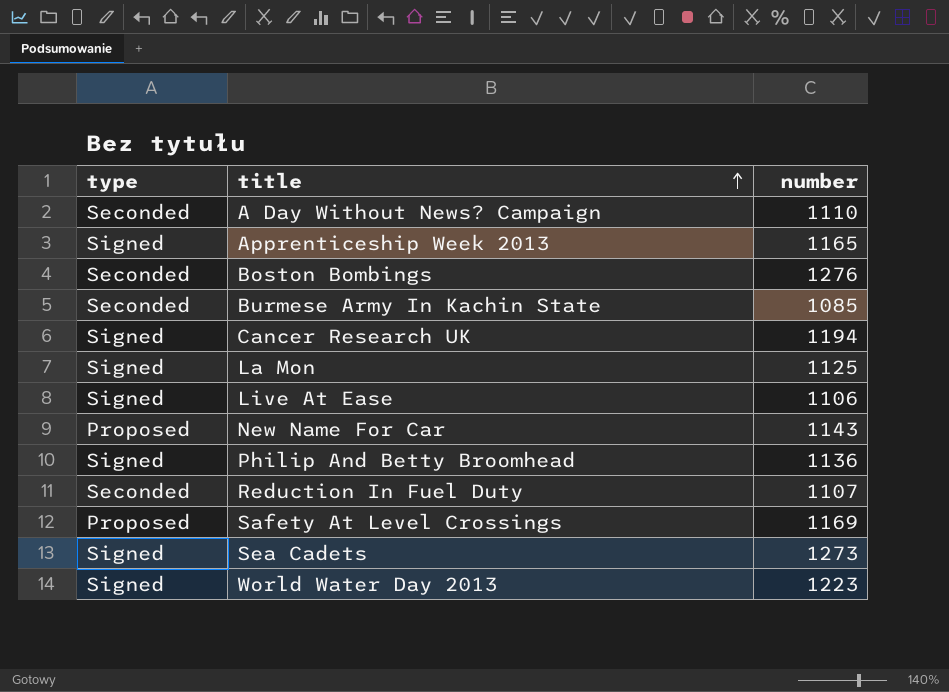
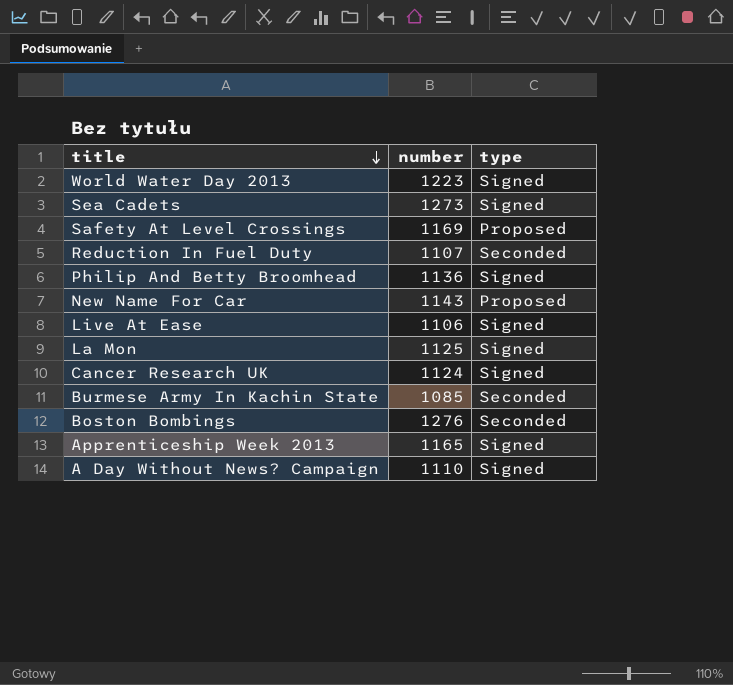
row order: title ascending -> title descending
column type | position: 1 -> 3
Cancer Research UK | number: 1194 -> 1124
A Day Without News? Campaign | type: Seconded -> Signed

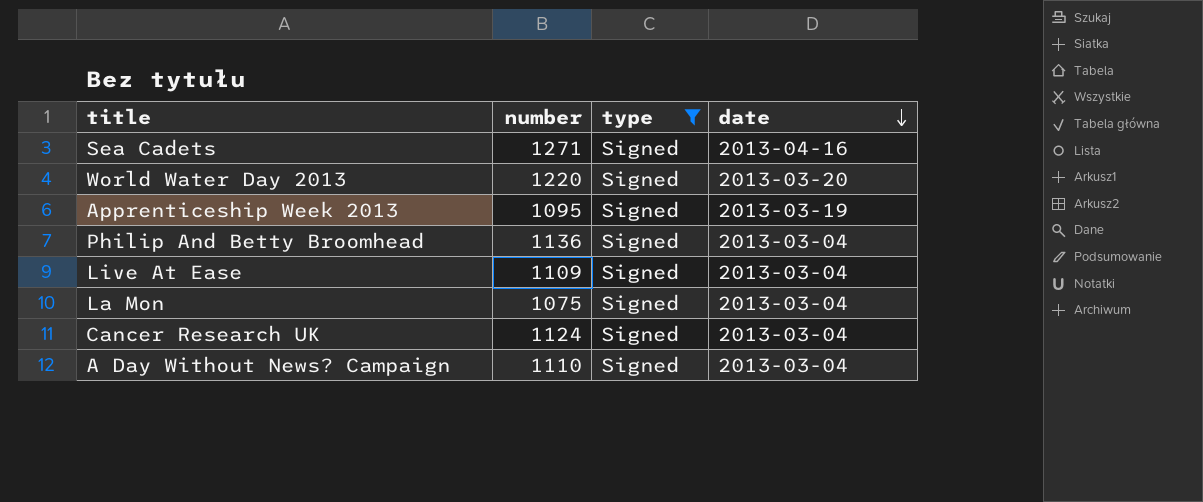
filter: none -> type = Signed
row order: title descending -> date descending
column date | position: none -> 4
Sea Cadets | number: 1273 -> 1271
World Water Day 2013 | number: 1223 -> 1220
Apprenticeship Week 2013 | number: 1165 -> 1095
Live At Ease | number: 1106 -> 1109
La Mon | number: 1125 -> 1075

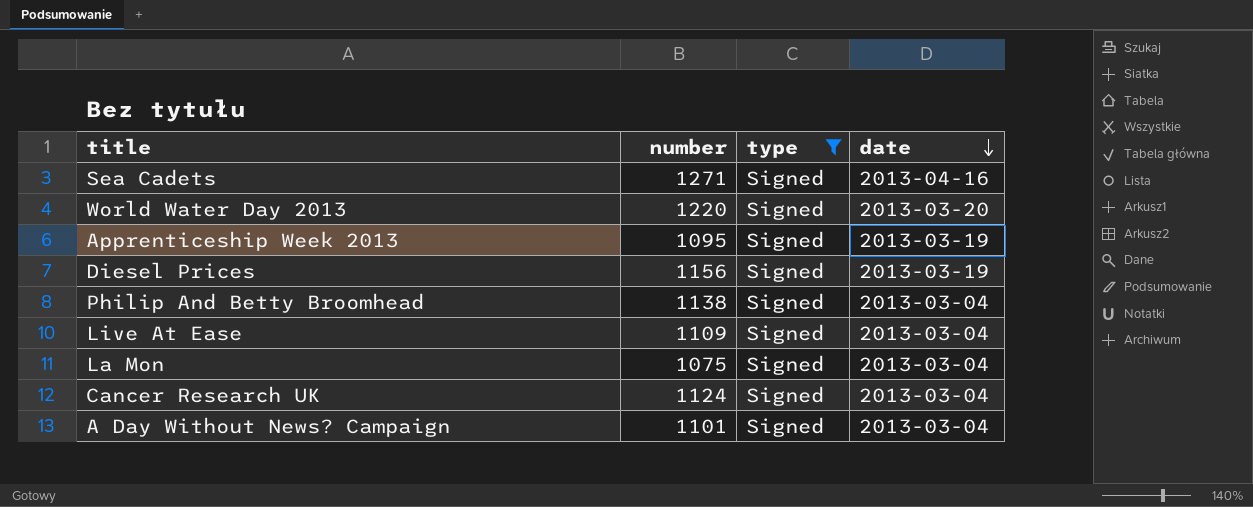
row Diesel Prices: none -> 1156 | Signed | 2013-03-19
Philip And Betty Broomhead | number: 1136 -> 1138
A Day Without News? Campaign | number: 1110 -> 1101

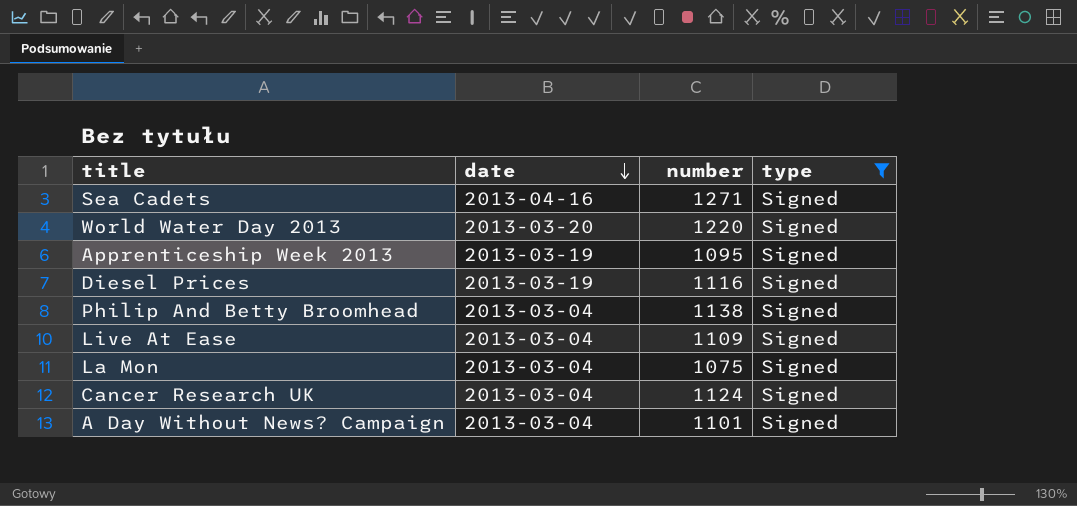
column date | position: 4 -> 2
Diesel Prices | number: 1156 -> 1116

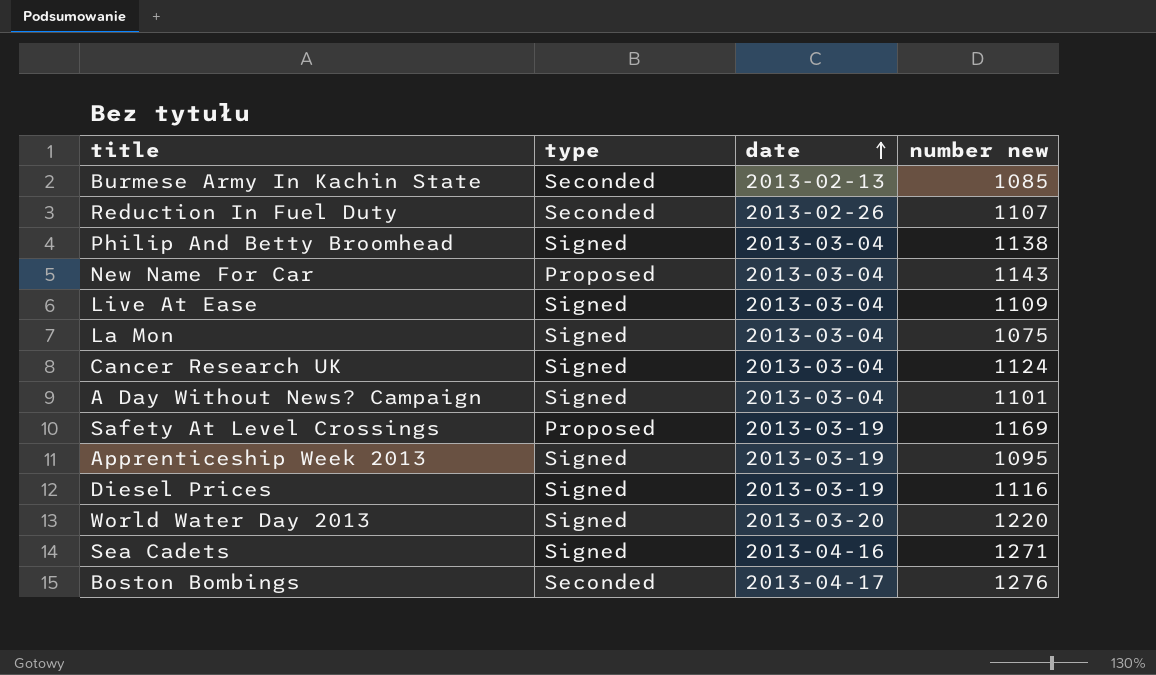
filter: type = Signed -> none
row order: date descending -> date ascending
column type | position: 4 -> 2
column name: number -> number new

